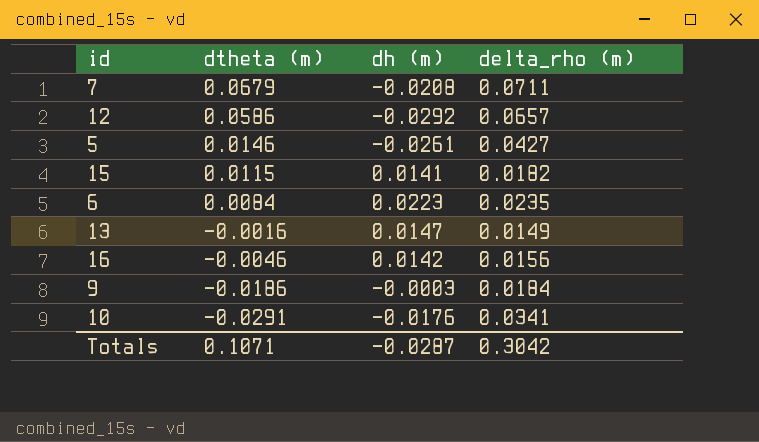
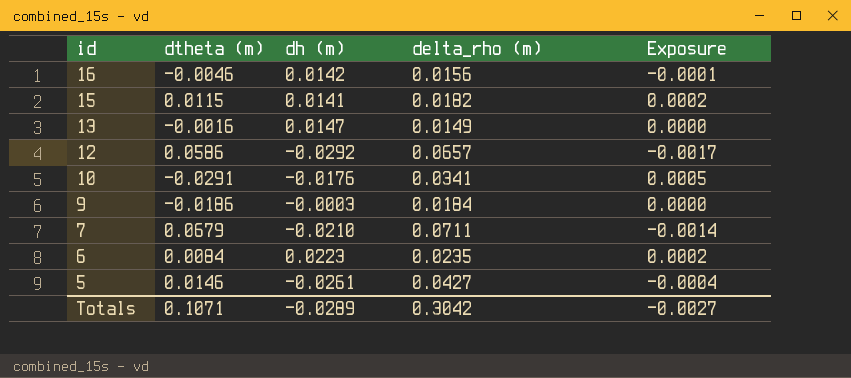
row order: dtheta (m) descending -> id descending
column Exposure | formula: none -> [dtheta (m)] * [dh (m)]
7 | dh (m): -0.0208 -> -0.0210
Totals | dh (m): -0.0287 -> -0.0289

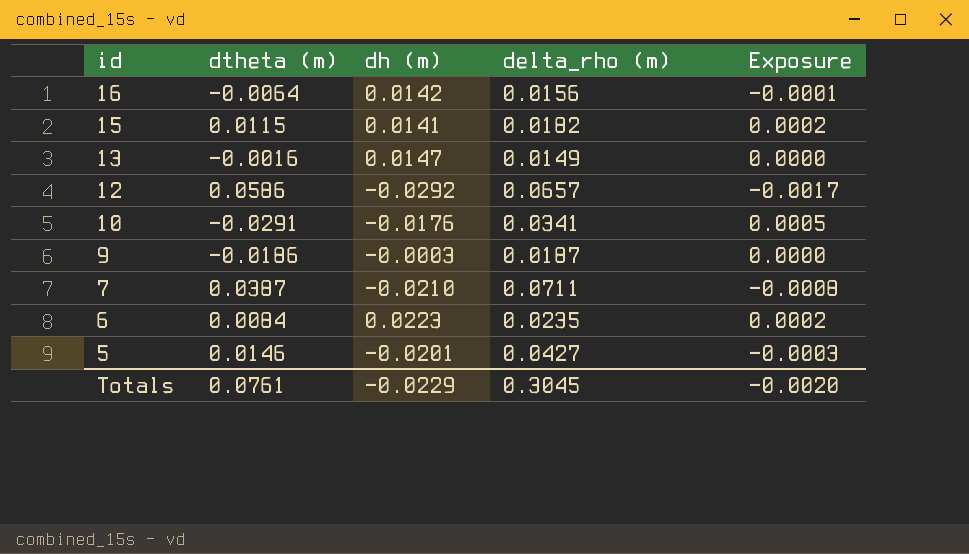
16 | dtheta (m): -0.0046 -> -0.0064
9 | delta_rho (m): 0.0184 -> 0.0187
7 | dtheta (m): 0.0679 -> 0.0387
7 | Exposure: -0.0014 -> -0.0008
5 | dh (m): -0.0261 -> -0.0201
5 | Exposure: -0.0004 -> -0.0003
Totals | dtheta (m): 0.1071 -> 0.0761
Totals | dh (m): -0.0289 -> -0.0229
Totals | delta_rho (m): 0.3042 -> 0.3045
Totals | Exposure: -0.0027 -> -0.0020

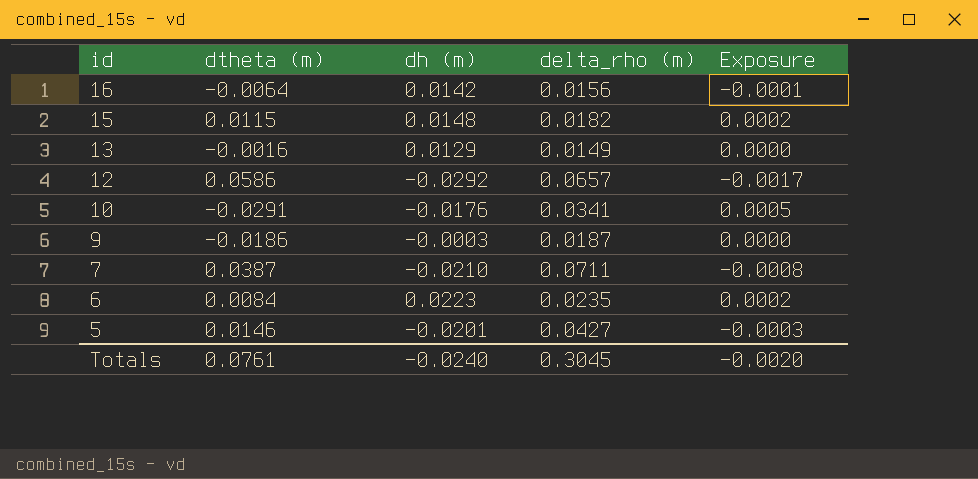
15 | dh (m): 0.0141 -> 0.0148
13 | dh (m): 0.0147 -> 0.0129
Totals | dh (m): -0.0229 -> -0.0240

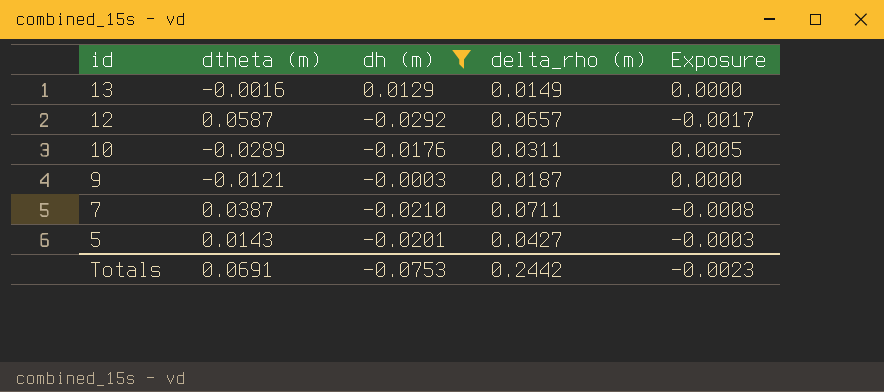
filter: none -> dh (m) <= 0.0129
12 | dtheta (m): 0.0586 -> 0.0587
10 | dtheta (m): -0.0291 -> -0.0289
10 | delta_rho (m): 0.0341 -> 0.0311
9 | dtheta (m): -0.0186 -> -0.0121
5 | dtheta (m): 0.0146 -> 0.0143
Totals | dtheta (m): 0.0761 -> 0.0691
Totals | dh (m): -0.0240 -> -0.0753
Totals | delta_rho (m): 0.3045 -> 0.2442
Totals | Exposure: -0.0020 -> -0.0023

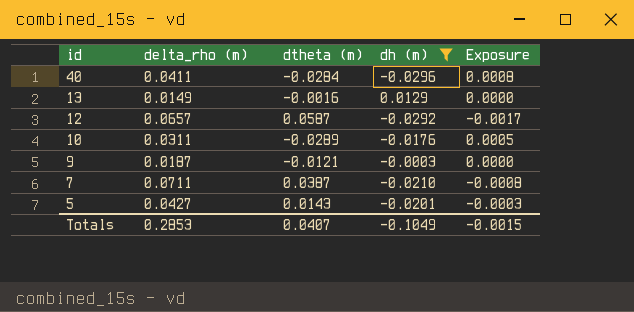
column delta_rho (m) | position: 4 -> 2
row 40: none -> 0.0411 | -0.0284 | -0.0296 | 0.0008
Totals | delta_rho (m): 0.2442 -> 0.2853
Totals | dtheta (m): 0.0691 -> 0.0407
Totals | dh (m): -0.0753 -> -0.1049
Totals | Exposure: -0.0023 -> -0.0015

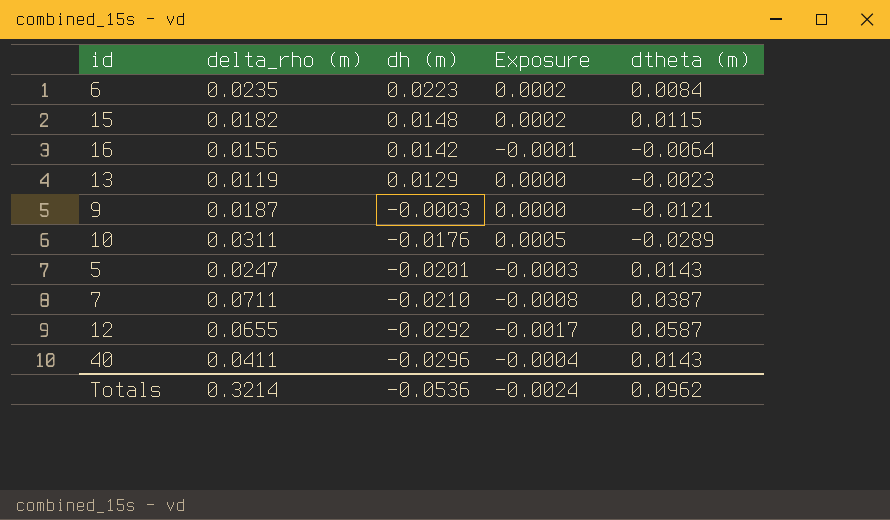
filter: dh (m) <= 0.0129 -> none
row order: id descending -> dh (m) descending
column dtheta (m) | position: 3 -> 5
13 | delta_rho (m): 0.0149 -> 0.0119
13 | dtheta (m): -0.0016 -> -0.0023
5 | delta_rho (m): 0.0427 -> 0.0247
12 | delta_rho (m): 0.0657 -> 0.0655
40 | Exposure: 0.0008 -> -0.0004
40 | dtheta (m): -0.0284 -> 0.0143
Totals | delta_rho (m): 0.2853 -> 0.3214
Totals | dh (m): -0.1049 -> -0.0536
Totals | Exposure: -0.0015 -> -0.0024
Totals | dtheta (m): 0.0407 -> 0.0962

